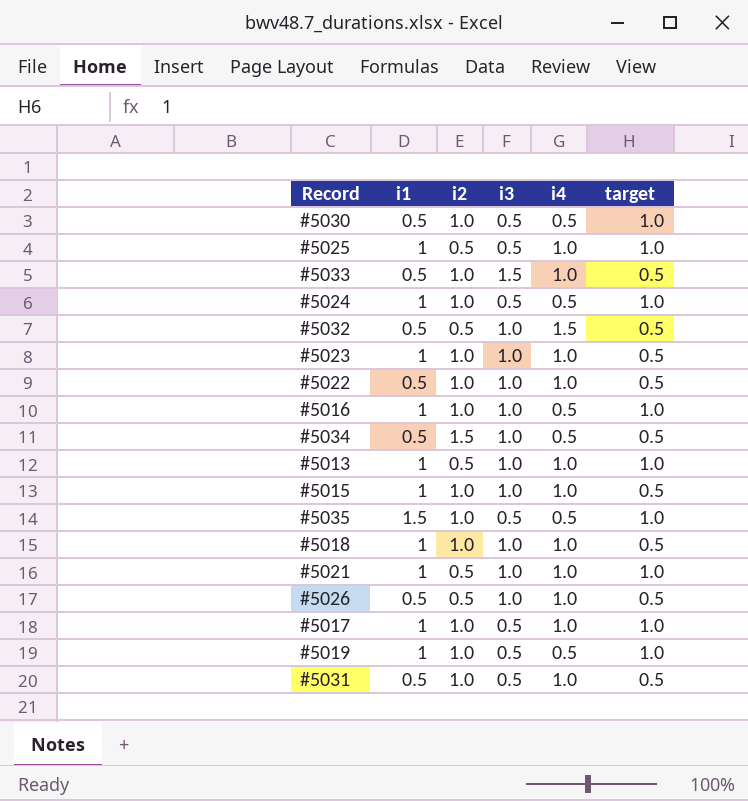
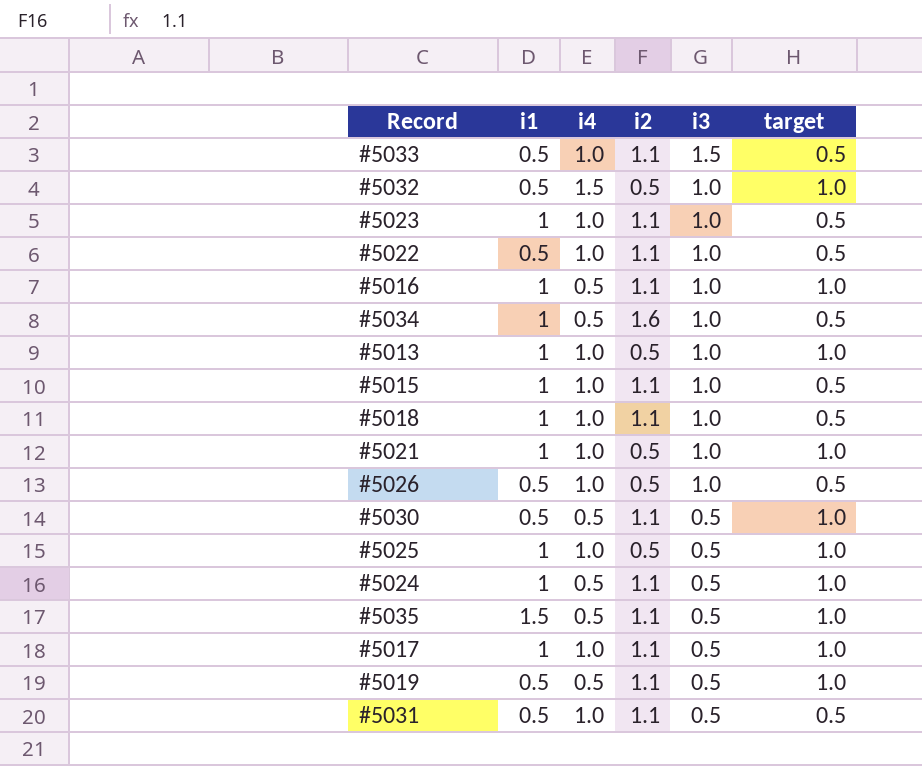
row order: none -> i3 descending
column i4 | position: 5 -> 3
#5033 | i2: 1.0 -> 1.1
#5032 | target: 0.5 -> 1.0
#5023 | i2: 1.0 -> 1.1
#5022 | i2: 1.0 -> 1.1
#5016 | i2: 1.0 -> 1.1
#5034 | i1: 0.5 -> 1
#5034 | i2: 1.5 -> 1.6
#5015 | i2: 1.0 -> 1.1
#5018 | i2: 1.0 -> 1.1
#5030 | i2: 1.0 -> 1.1
#5024 | i2: 1.0 -> 1.1
#5035 | i2: 1.0 -> 1.1
#5017 | i2: 1.0 -> 1.1
#5019 | i1: 1 -> 0.5
#5019 | i2: 1.0 -> 1.1
#5031 | i2: 1.0 -> 1.1

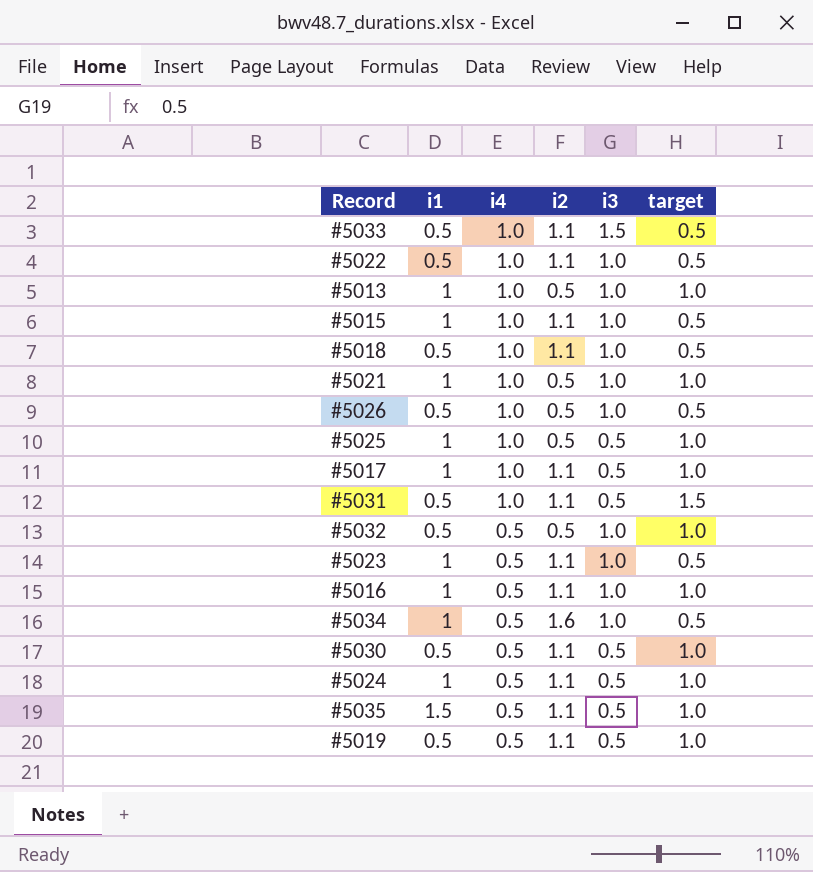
row order: i3 descending -> i4 descending
#5018 | i1: 1 -> 0.5
#5031 | target: 0.5 -> 1.5
#5032 | i4: 1.5 -> 0.5
#5023 | i4: 1.0 -> 0.5

